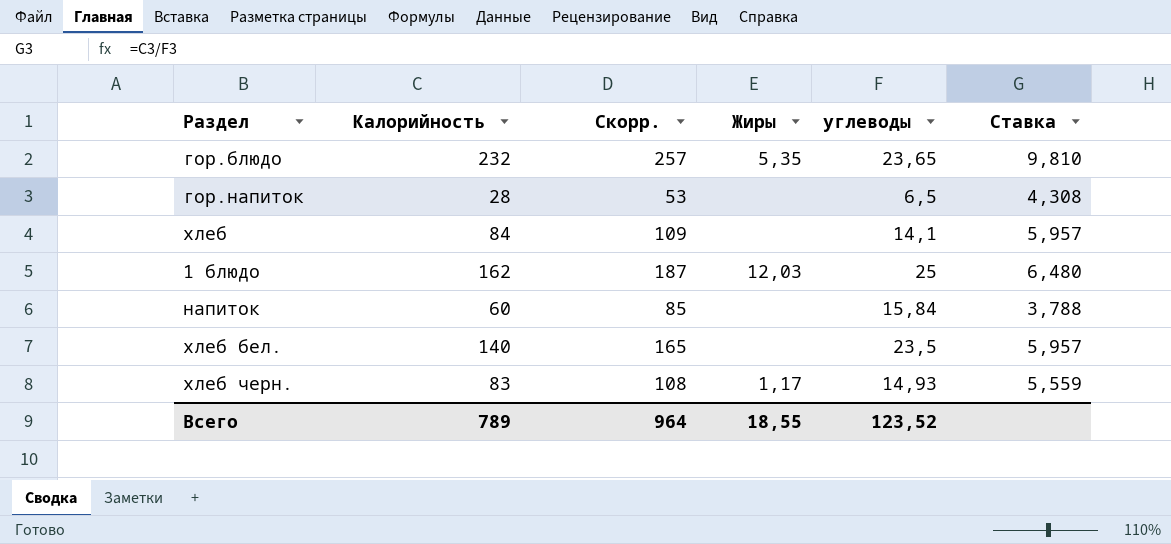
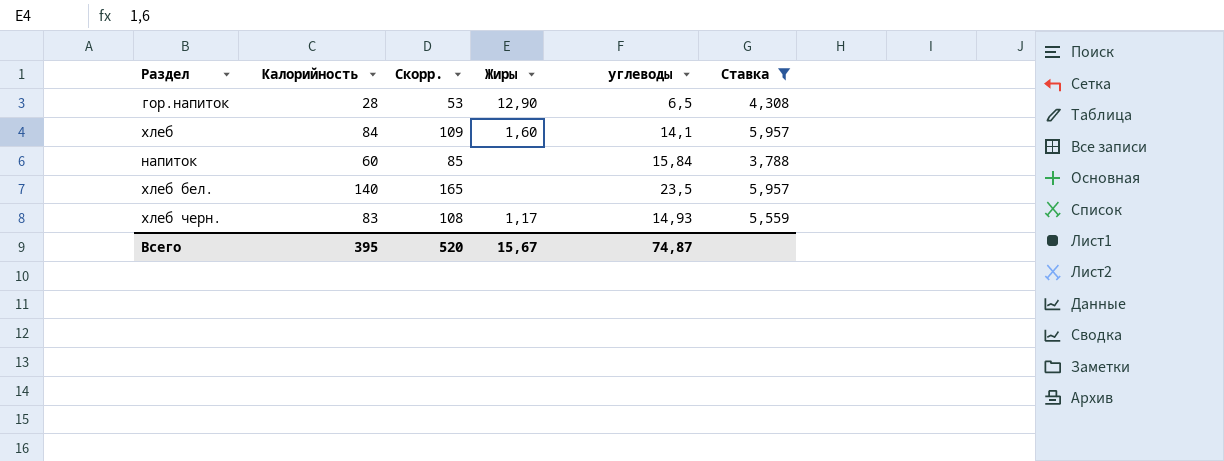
filter: none -> Ставка <= 5,957
гор.напиток | Жиры: none -> 12,90
хлеб | Жиры: none -> 1,60
Всего | Калорийность: 789 -> 395
Всего | Скорр.: 964 -> 520
Всего | Жиры: 18,55 -> 15,67
Всего | углеводы: 123,52 -> 74,87

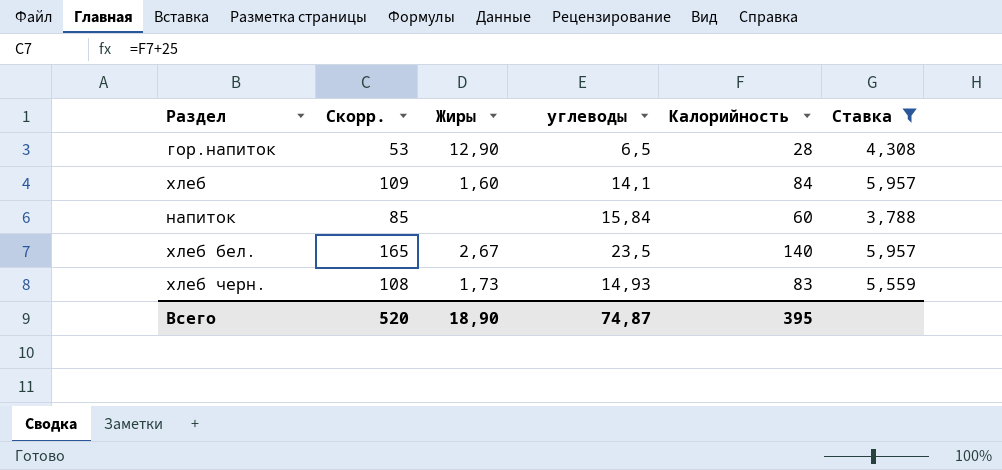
column Калорийность | position: 2 -> 5
хлеб бел. | Жиры: none -> 2,67
хлеб черн. | Жиры: 1,17 -> 1,73
Всего | Жиры: 15,67 -> 18,90

